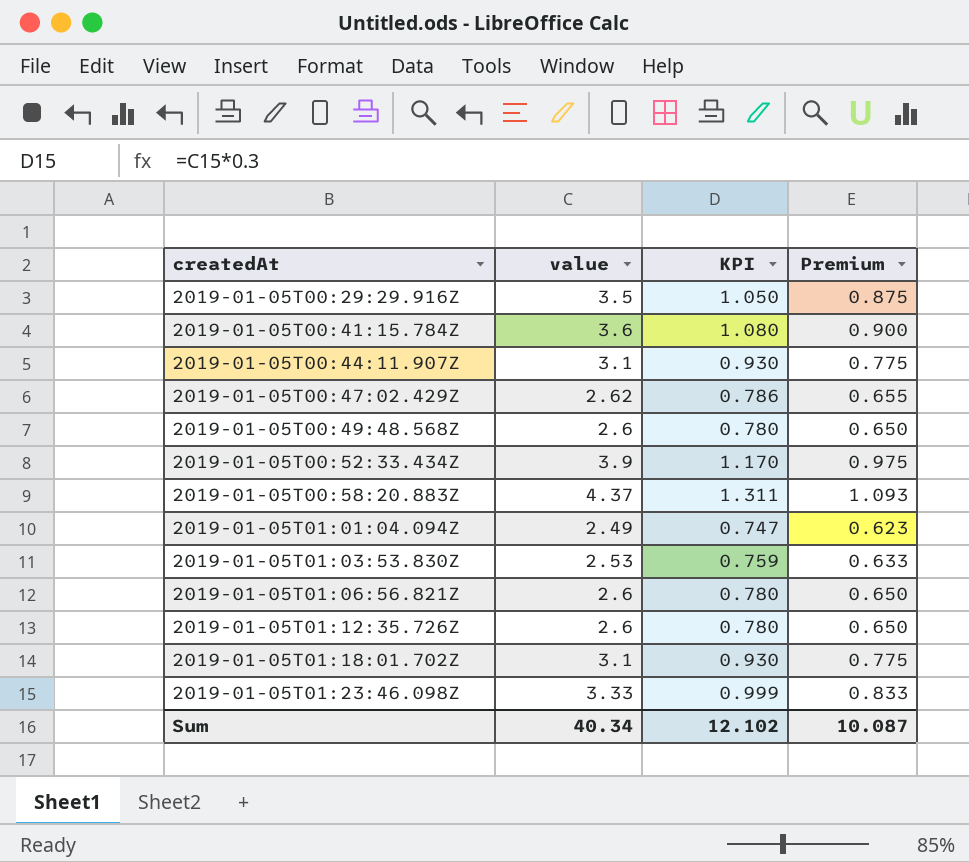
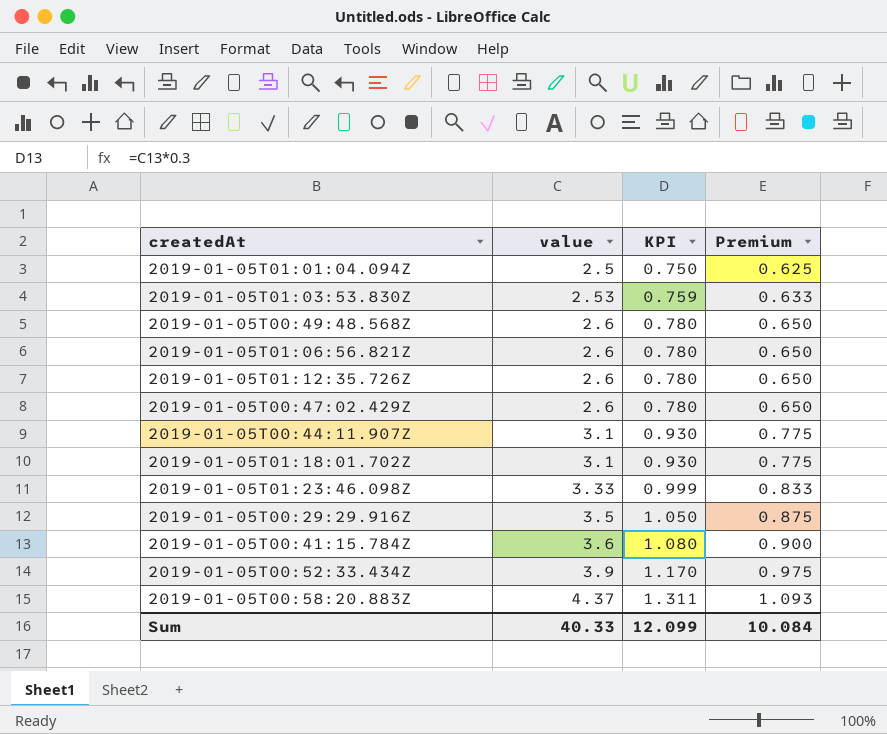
row order: createdAt ascending -> value ascending
2019-01-05T01:01:04.094Z | value: 2.49 -> 2.5
2019-01-05T01:01:04.094Z | KPI: 0.747 -> 0.750
2019-01-05T01:01:04.094Z | Premium: 0.623 -> 0.625
2019-01-05T00:47:02.429Z | value: 2.62 -> 2.6
2019-01-05T00:47:02.429Z | KPI: 0.786 -> 0.780
2019-01-05T00:47:02.429Z | Premium: 0.655 -> 0.650
Sum | value: 40.34 -> 40.33
Sum | KPI: 12.102 -> 12.099
Sum | Premium: 10.087 -> 10.084

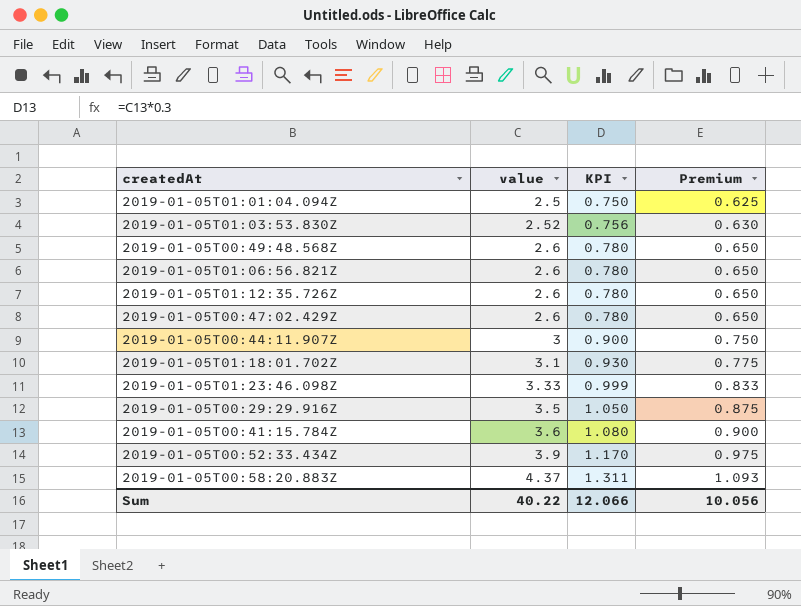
2019-01-05T01:03:53.830Z | value: 2.53 -> 2.52
2019-01-05T01:03:53.830Z | KPI: 0.759 -> 0.756
2019-01-05T01:03:53.830Z | Premium: 0.633 -> 0.630
2019-01-05T00:44:11.907Z | value: 3.1 -> 3
2019-01-05T00:44:11.907Z | KPI: 0.930 -> 0.900
2019-01-05T00:44:11.907Z | Premium: 0.775 -> 0.750
Sum | value: 40.33 -> 40.22
Sum | KPI: 12.099 -> 12.066
Sum | Premium: 10.084 -> 10.056

